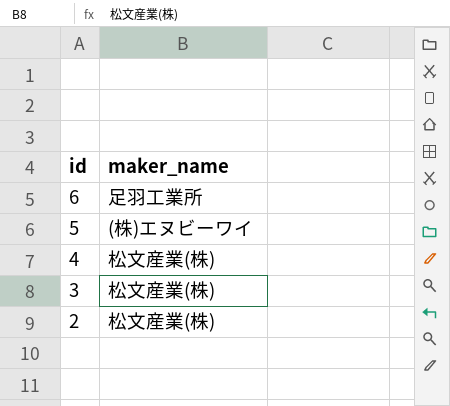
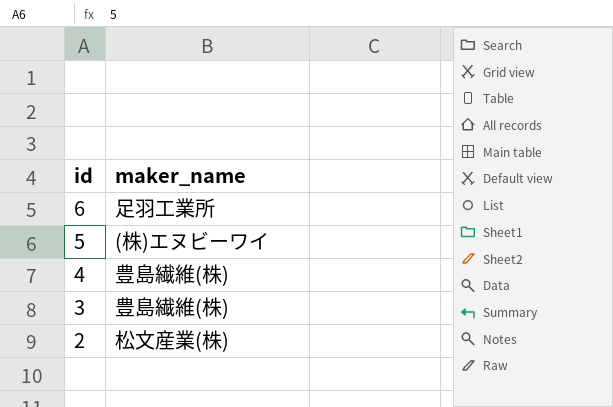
4 | maker_name: 松文産業(株) -> 豊島繊維(株)
3 | maker_name: 松文産業(株) -> 豊島繊維(株)

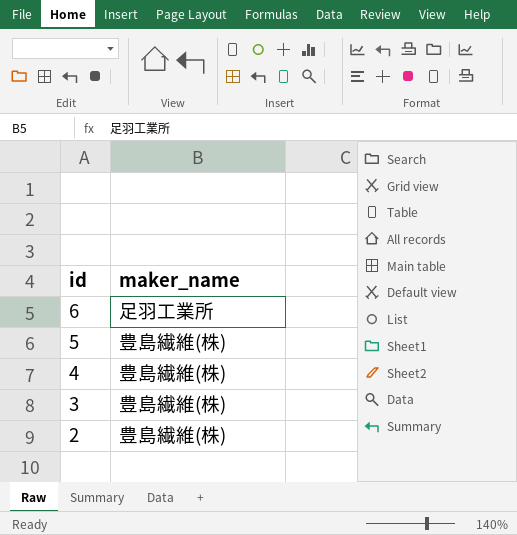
5 | maker_name: (株)エヌビーワイ -> 豊島繊維(株)
2 | maker_name: 松文産業(株) -> 豊島繊維(株)

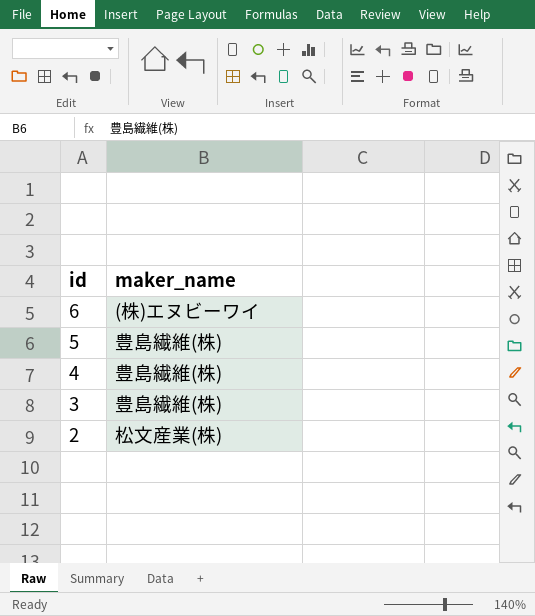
6 | maker_name: 足羽工業所 -> (株)エヌビーワイ
2 | maker_name: 豊島繊維(株) -> 松文産業(株)

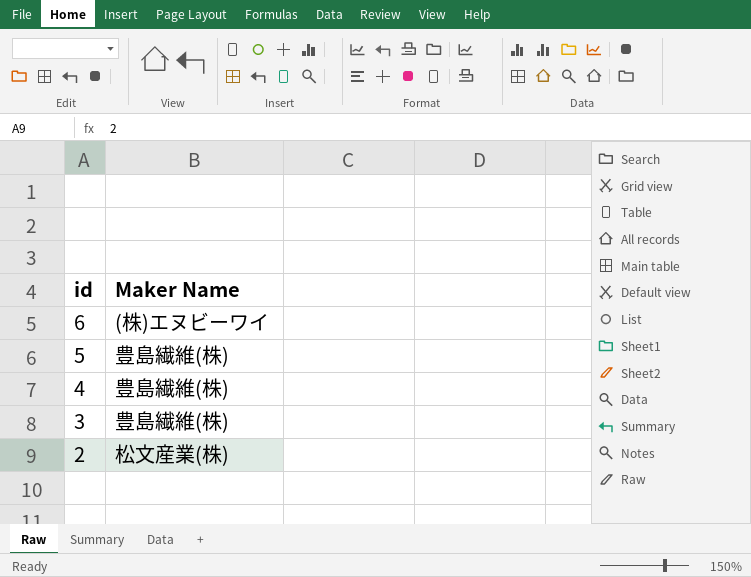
column name: maker_name -> Maker Name

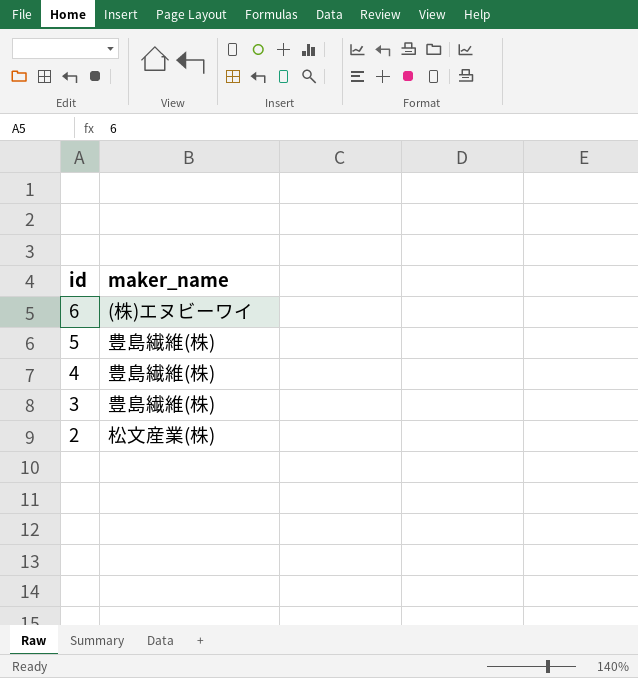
column name: Maker Name -> maker_name

